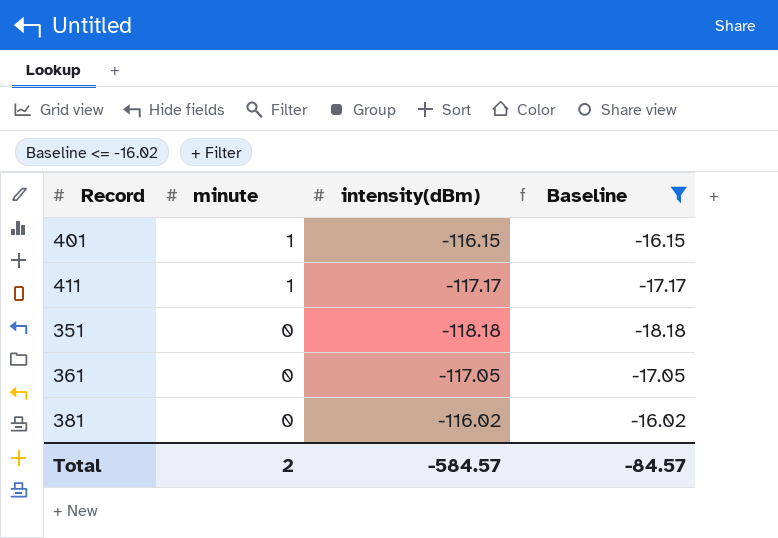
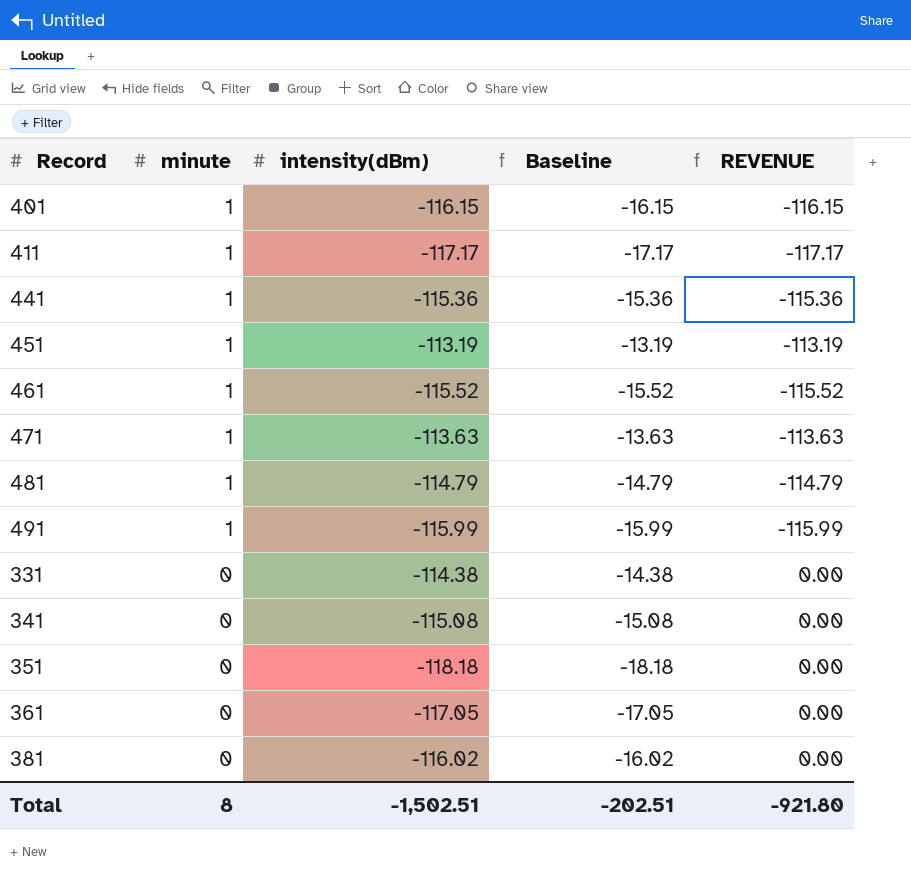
filter: Baseline <= -16.02 -> none
column REVENUE | formula: none -> [minute] * [intensity(dBm)]
Total | minute: 2 -> 8
Total | intensity(dBm): -584.57 -> -1,502.51
Total | Baseline: -84.57 -> -202.51

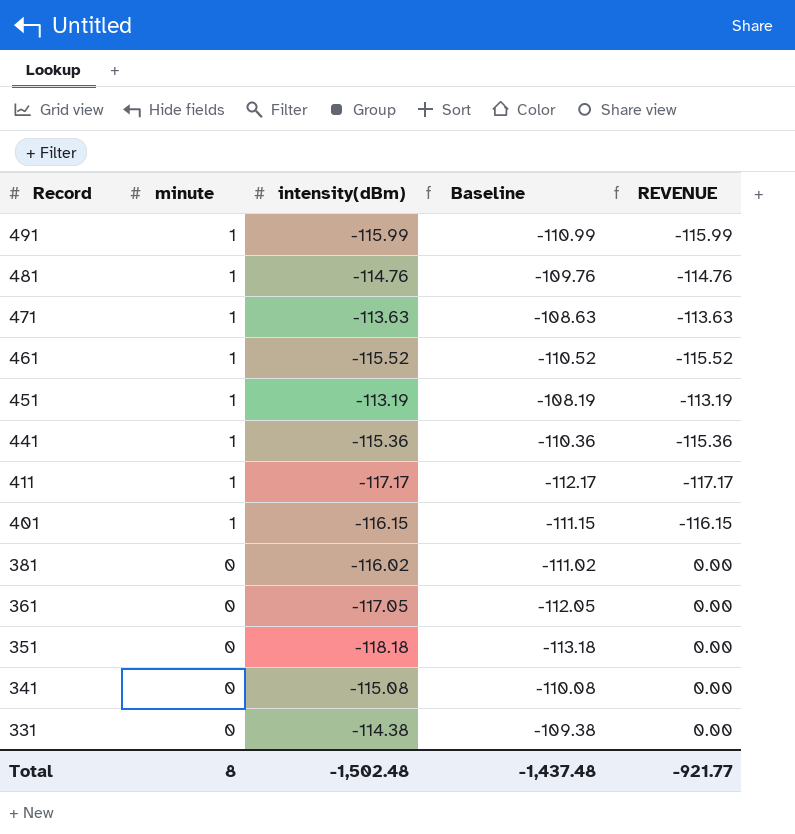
row order: minute descending -> Record descending
column Baseline | formula: [intensity(dBm)] + 100 -> [intensity(dBm)] + 5
481 | intensity(dBm): -114.79 -> -114.76
481 | REVENUE: -114.79 -> -114.76
Total | intensity(dBm): -1,502.51 -> -1,502.48
Total | Baseline: -202.51 -> -1,437.48
Total | REVENUE: -921.80 -> -921.77

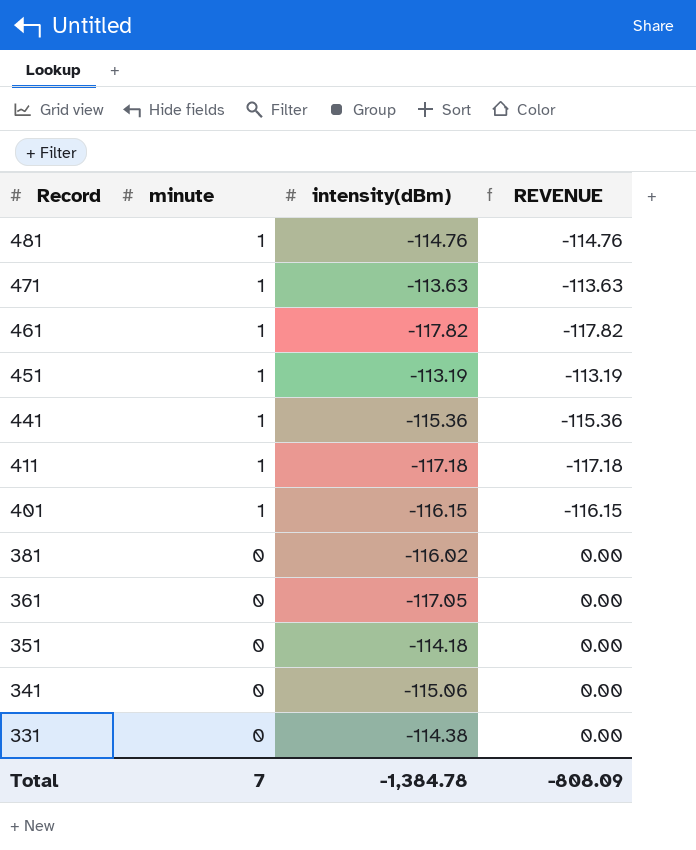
column Baseline | formula: [intensity(dBm)] + 5 -> none
row 491: 1 | -115.99 | -110.99 | -115.99 -> none
461 | intensity(dBm): -115.52 -> -117.82
461 | REVENUE: -115.52 -> -117.82
411 | intensity(dBm): -117.17 -> -117.18
411 | REVENUE: -117.17 -> -117.18
351 | intensity(dBm): -118.18 -> -114.18
341 | intensity(dBm): -115.08 -> -115.06
Total | minute: 8 -> 7
Total | intensity(dBm): -1,502.48 -> -1,384.78
Total | REVENUE: -921.77 -> -808.09

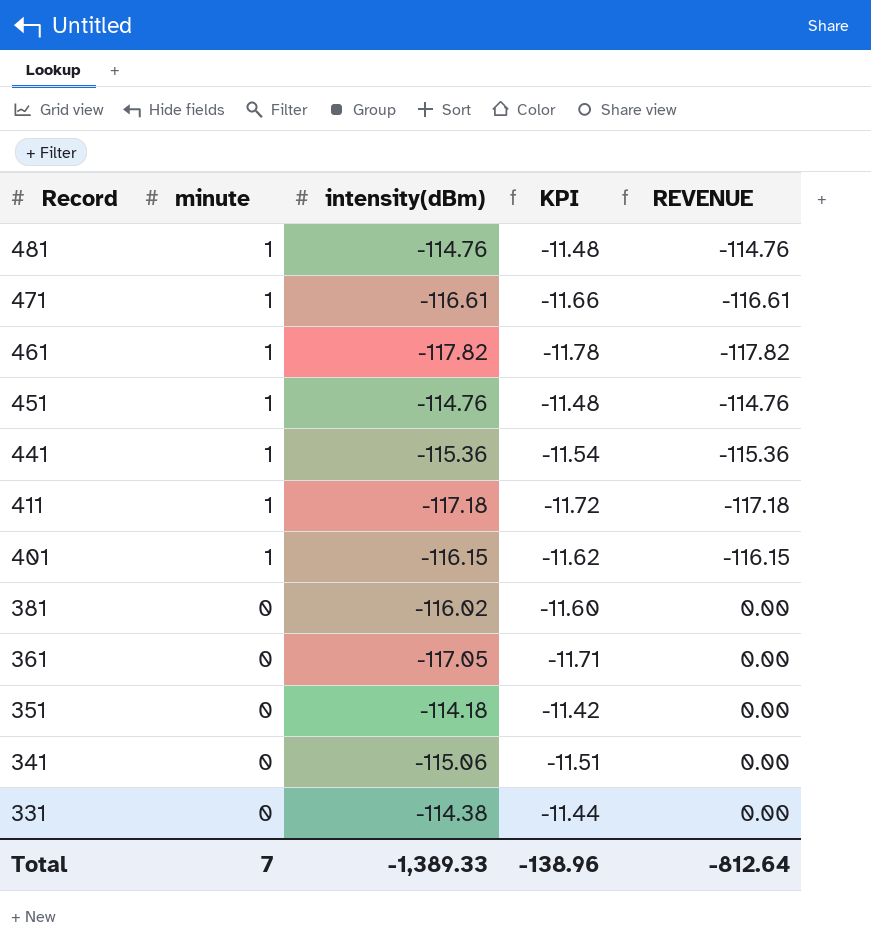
column KPI | formula: none -> [intensity(dBm)] * 0.1
471 | intensity(dBm): -113.63 -> -116.61
471 | REVENUE: -113.63 -> -116.61
451 | intensity(dBm): -113.19 -> -114.76
451 | REVENUE: -113.19 -> -114.76
Total | intensity(dBm): -1,384.78 -> -1,389.33
Total | REVENUE: -808.09 -> -812.64

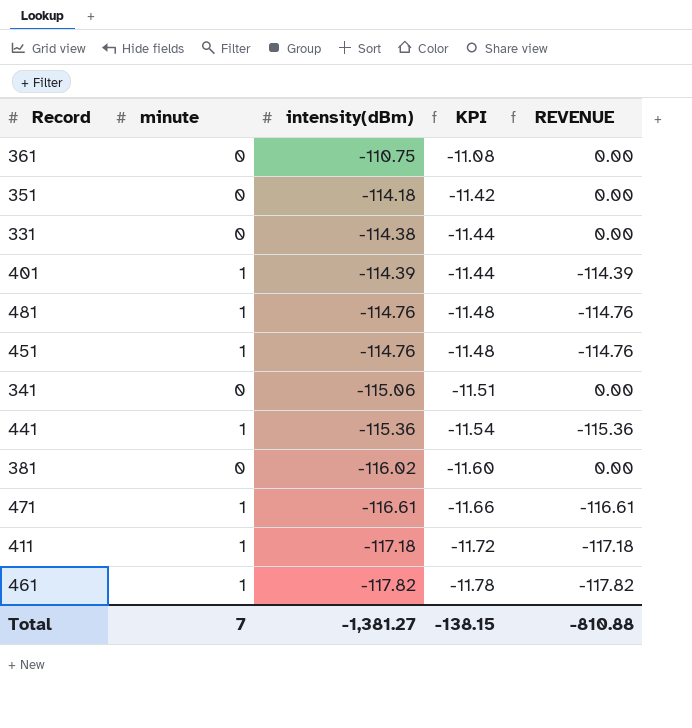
row order: Record descending -> intensity(dBm) descending
361 | intensity(dBm): -117.05 -> -110.75
361 | KPI: -11.71 -> -11.08
401 | intensity(dBm): -116.15 -> -114.39
401 | KPI: -11.62 -> -11.44
401 | REVENUE: -116.15 -> -114.39
Total | intensity(dBm): -1,389.33 -> -1,381.27
Total | KPI: -138.96 -> -138.15
Total | REVENUE: -812.64 -> -810.88

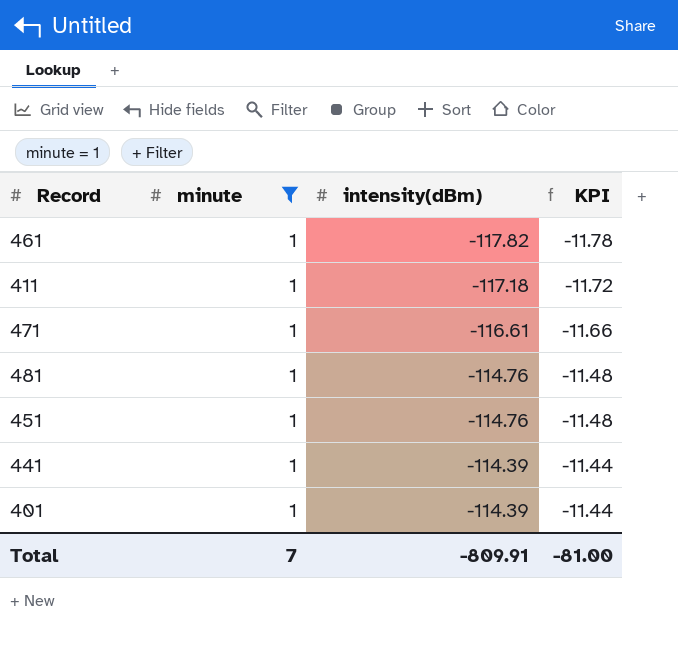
filter: none -> minute = 1
row order: intensity(dBm) descending -> intensity(dBm) ascending
column REVENUE | formula: [minute] * [intensity(dBm)] -> none
441 | intensity(dBm): -115.36 -> -114.39
441 | KPI: -11.54 -> -11.44
Total | intensity(dBm): -1,381.27 -> -809.91
Total | KPI: -138.15 -> -81.00

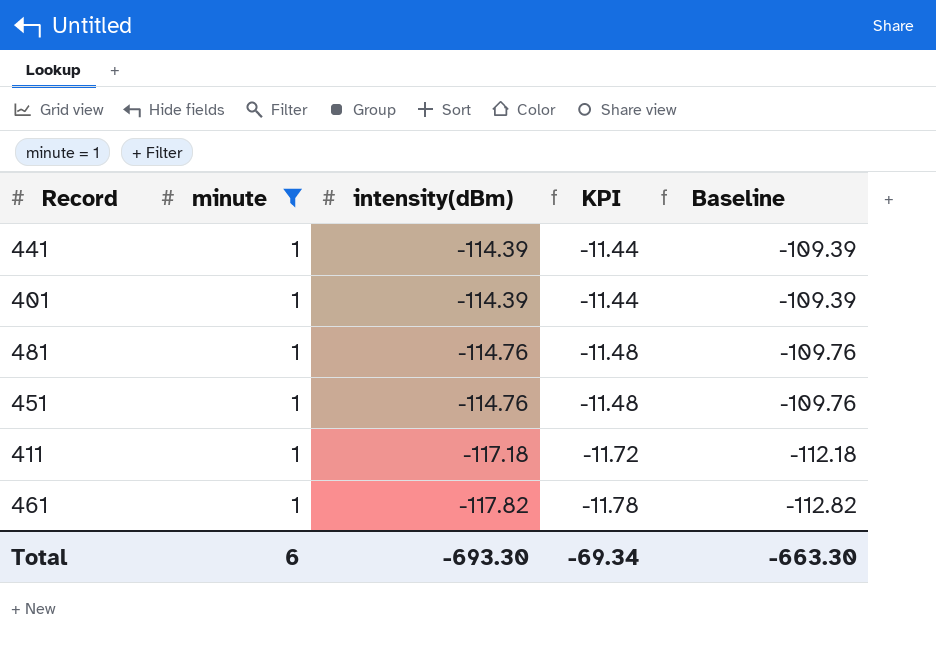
row order: intensity(dBm) ascending -> intensity(dBm) descending
column Baseline | formula: none -> [intensity(dBm)] + 5
row 471: 1 | -116.61 | -11.66 -> none
Total | minute: 7 -> 6
Total | intensity(dBm): -809.91 -> -693.30
Total | KPI: -81.00 -> -69.34

